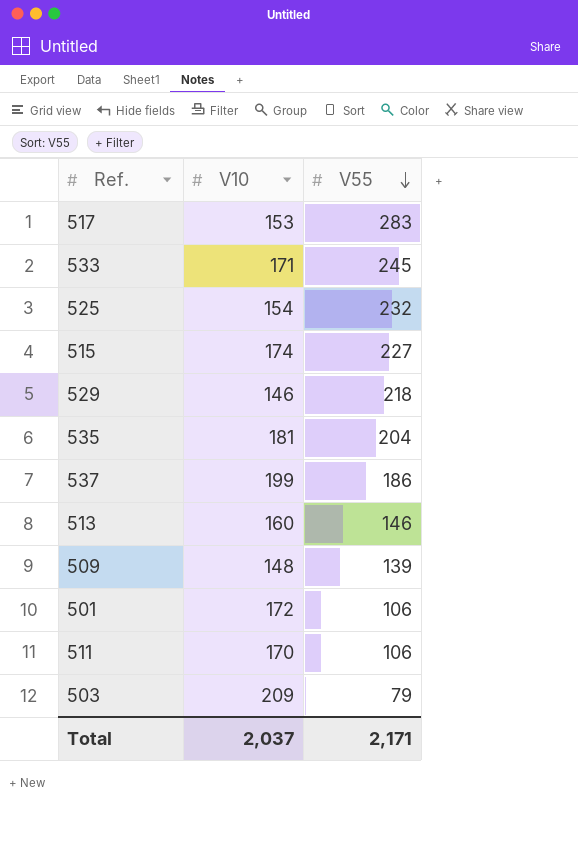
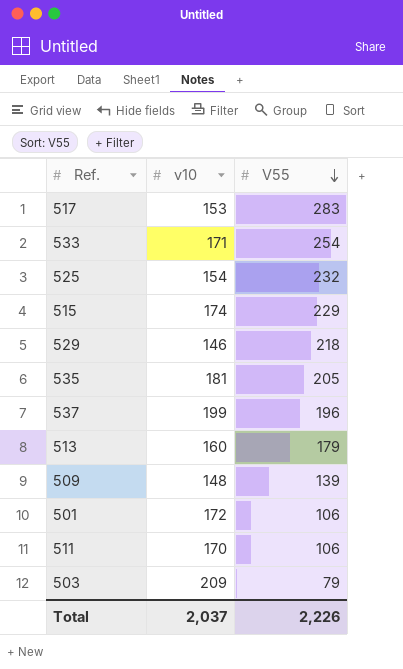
column name: V10 -> v10
533 | V55: 245 -> 254
515 | V55: 227 -> 229
535 | V55: 204 -> 205
537 | V55: 186 -> 196
513 | V55: 146 -> 179
Total | V55: 2,171 -> 2,226

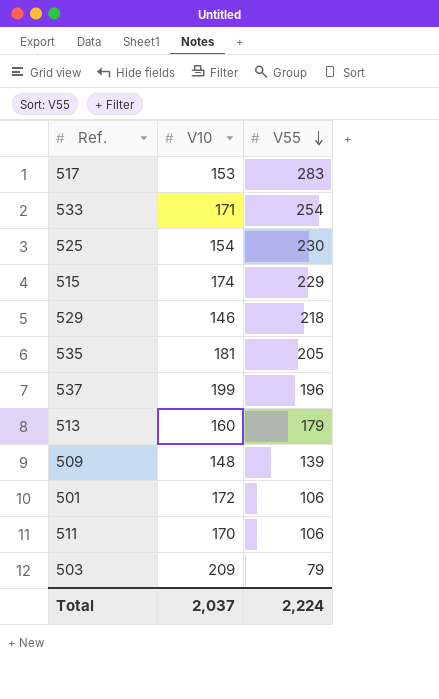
column name: v10 -> V10
525 | V55: 232 -> 230
Total | V55: 2,226 -> 2,224

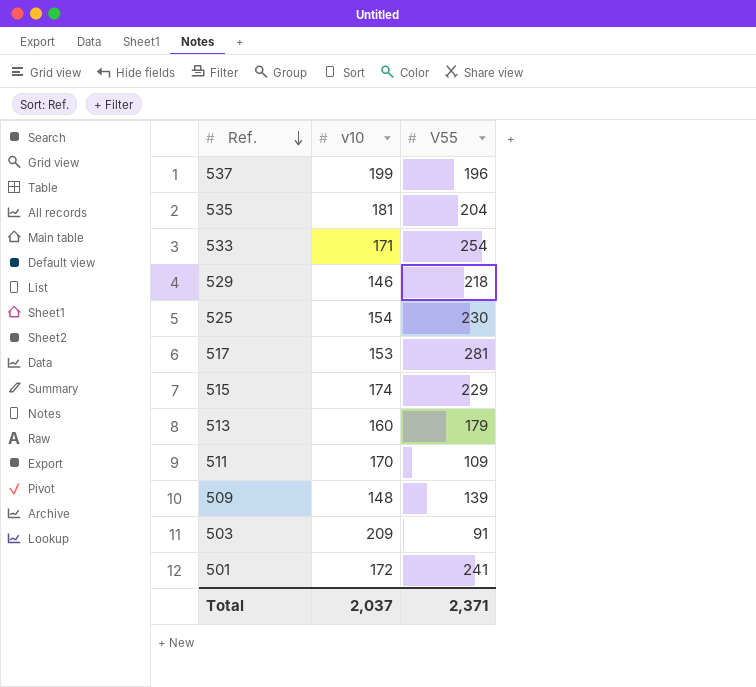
row order: V55 descending -> Ref. descending
column name: V10 -> v10
535 | V55: 205 -> 204
517 | V55: 283 -> 281
511 | V55: 106 -> 109
503 | V55: 79 -> 91
501 | V55: 106 -> 241
Total | V55: 2,224 -> 2,371

